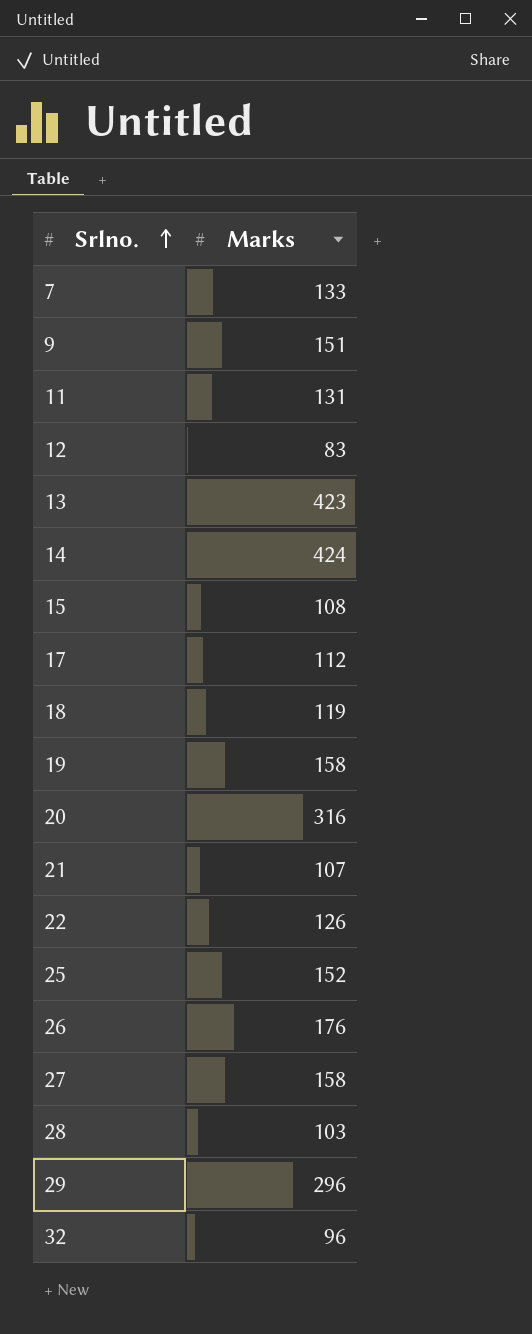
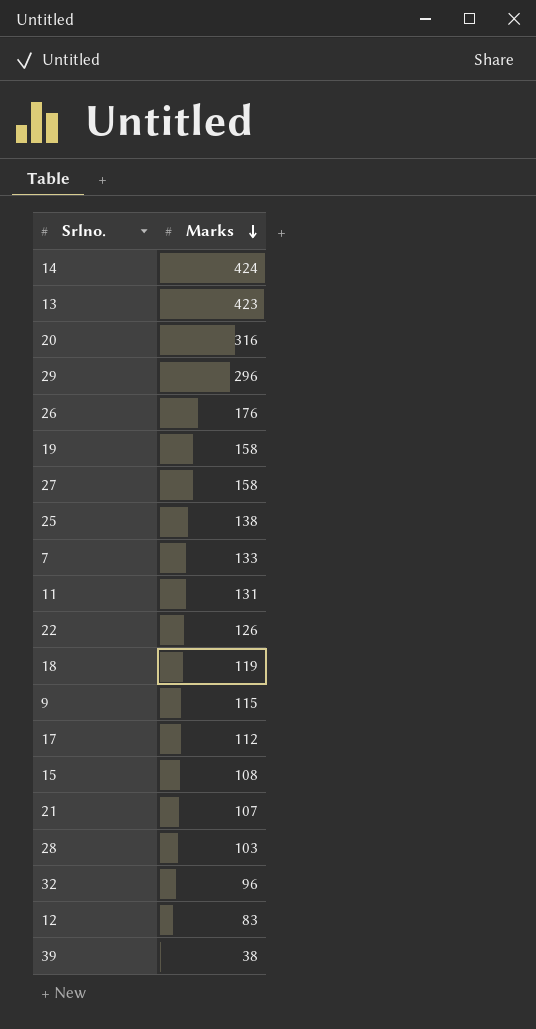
row order: Srlno. ascending -> Marks descending
25 | Marks: 152 -> 138
9 | Marks: 151 -> 115
row 39: none -> 38

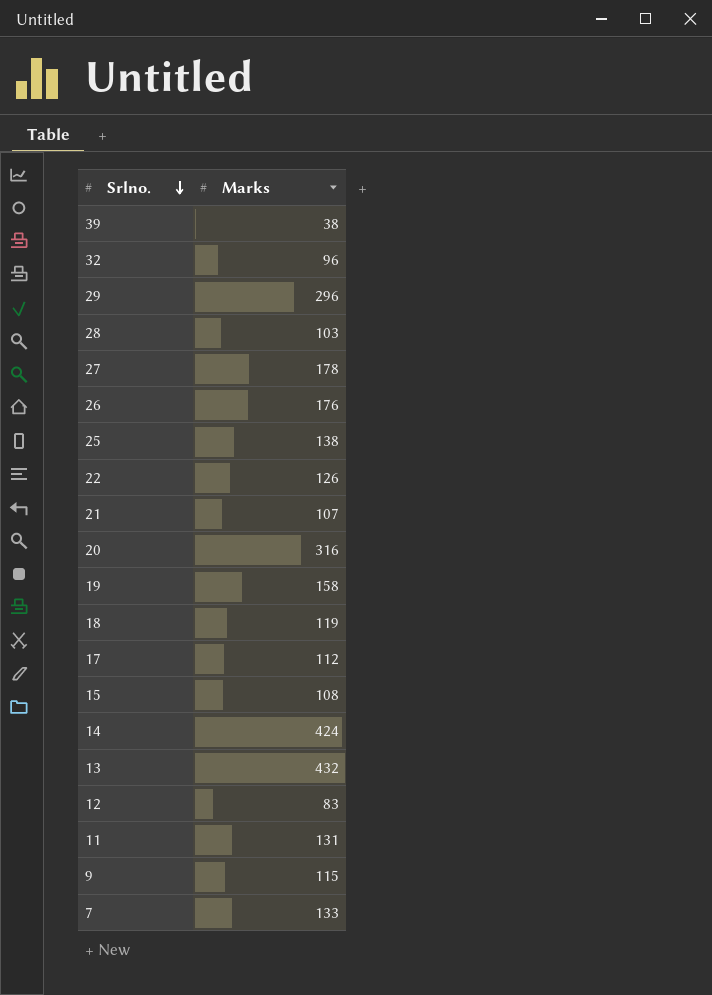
row order: Marks descending -> Srlno. descending
27 | Marks: 158 -> 178
13 | Marks: 423 -> 432

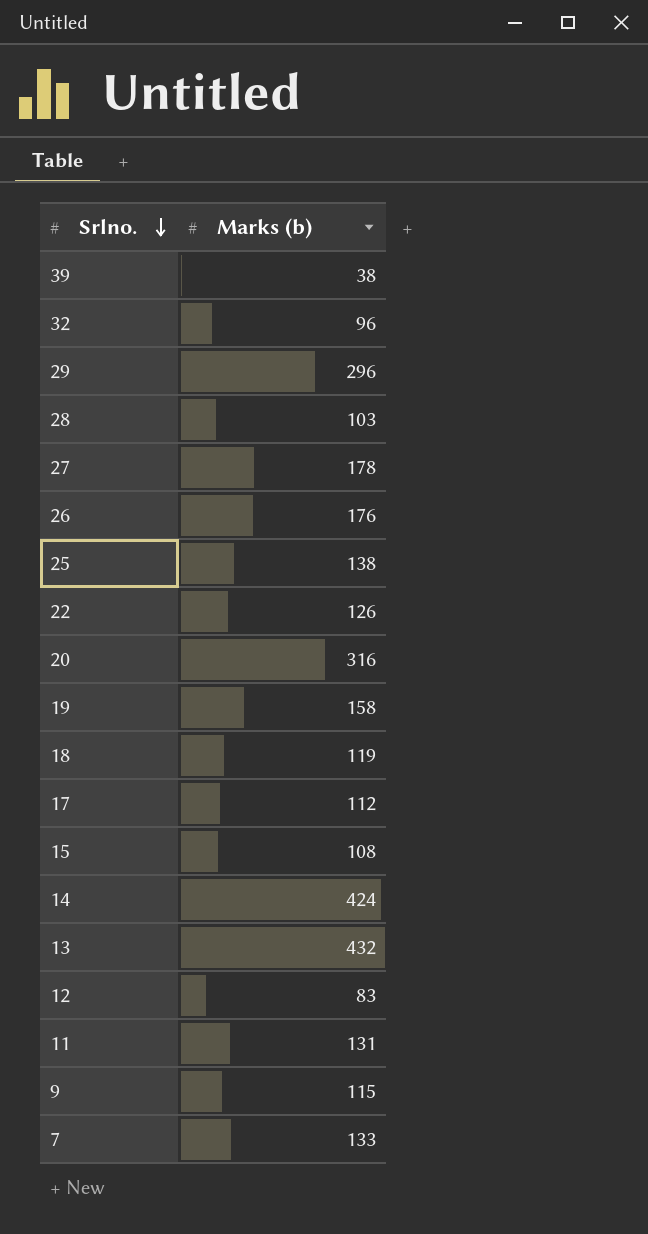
column name: Marks -> Marks (b)
row 21: 107 -> none

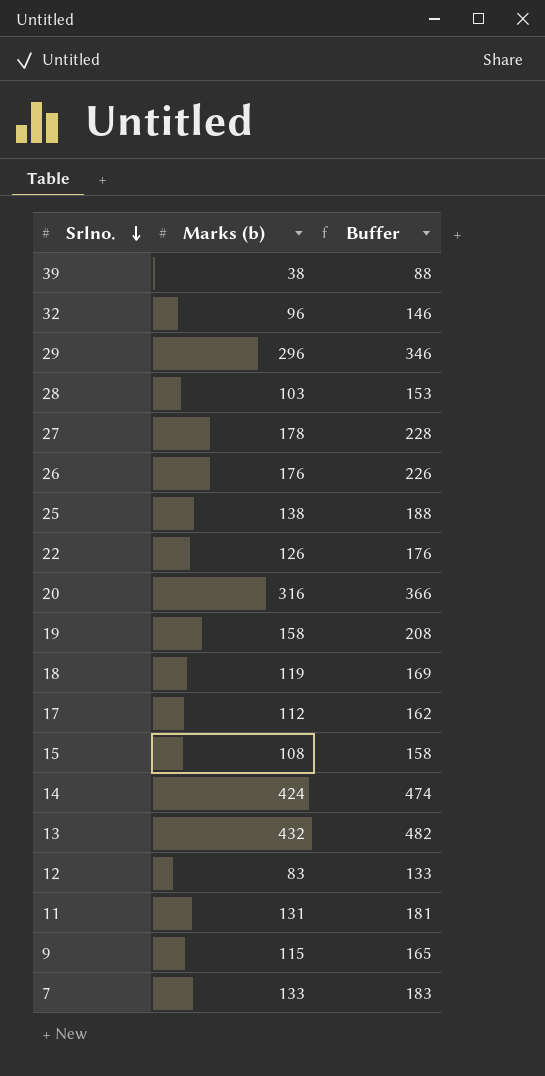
column Buffer | formula: none -> [Marks (b)] + 50

